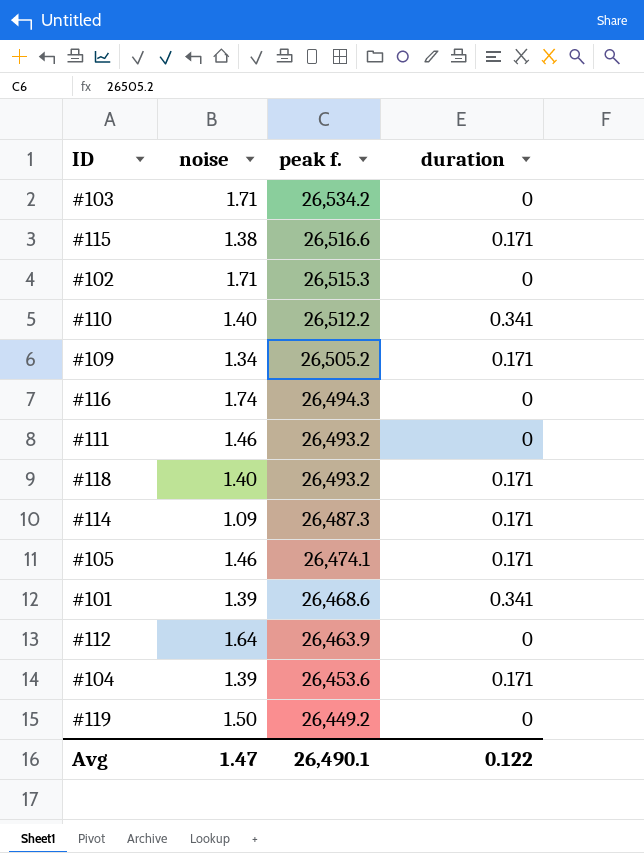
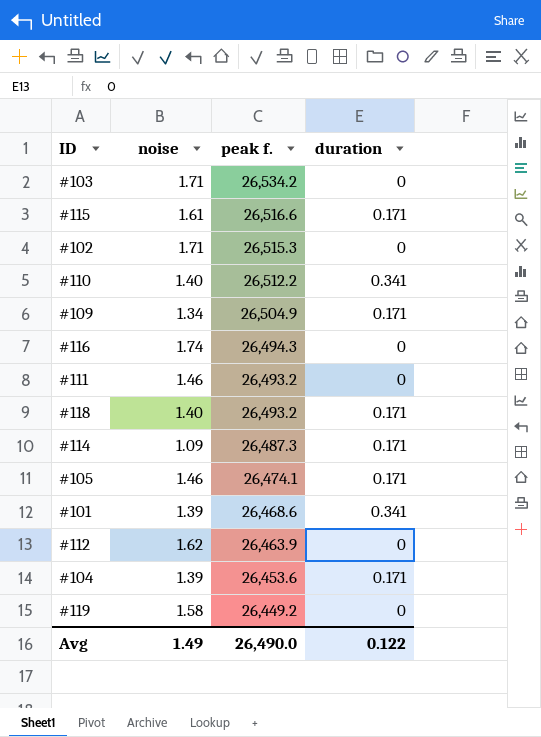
#115 | noise: 1.38 -> 1.61
#109 | peak f.: 26,505.2 -> 26,504.9
#112 | noise: 1.64 -> 1.62
#119 | noise: 1.50 -> 1.58
Avg | noise: 1.47 -> 1.49
Avg | peak f.: 26,490.1 -> 26,490.0

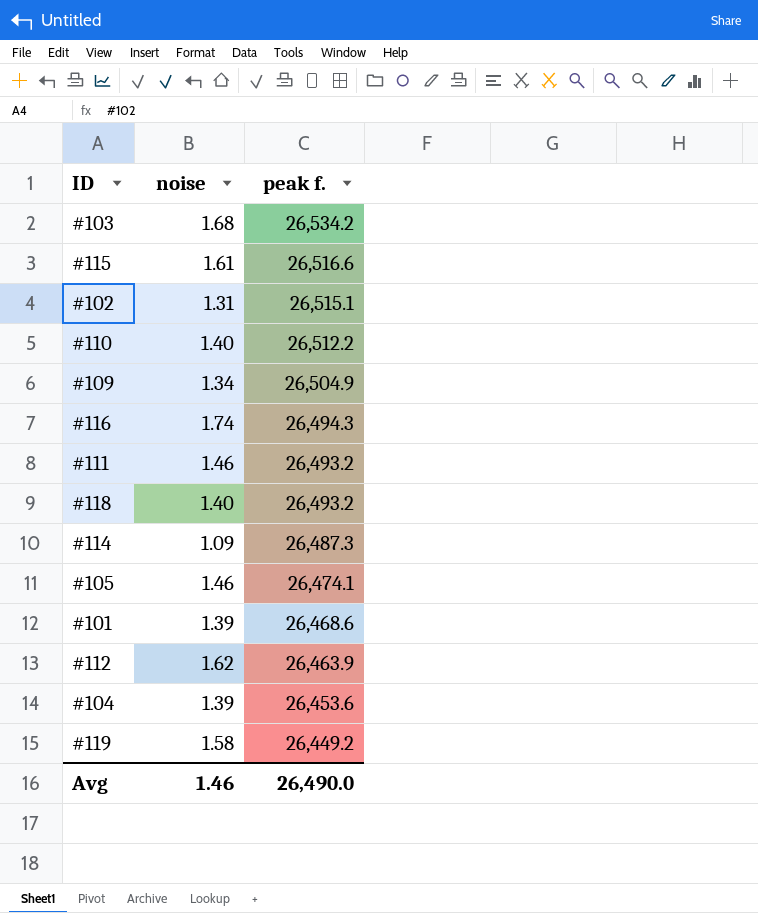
column duration | position: 4 -> none
#103 | noise: 1.71 -> 1.68
#102 | noise: 1.71 -> 1.31
#102 | peak f.: 26,515.3 -> 26,515.1
Avg | noise: 1.49 -> 1.46

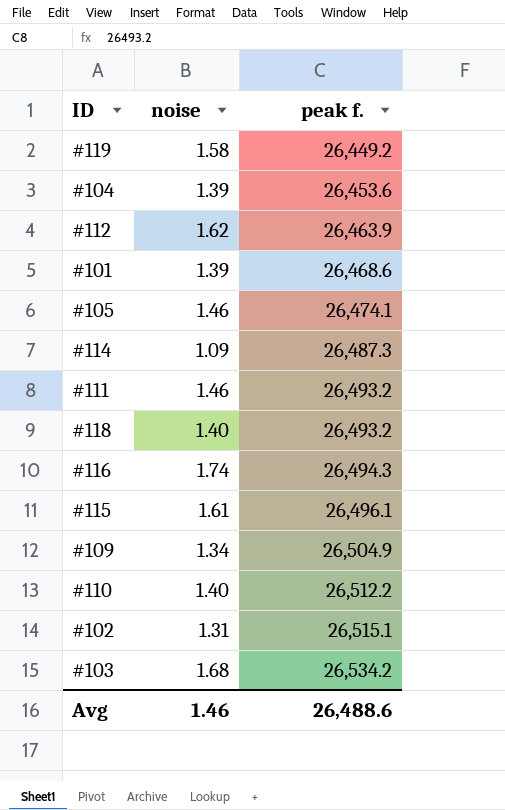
row order: peak f. descending -> peak f. ascending
#115 | peak f.: 26,516.6 -> 26,496.1
Avg | peak f.: 26,490.0 -> 26,488.6

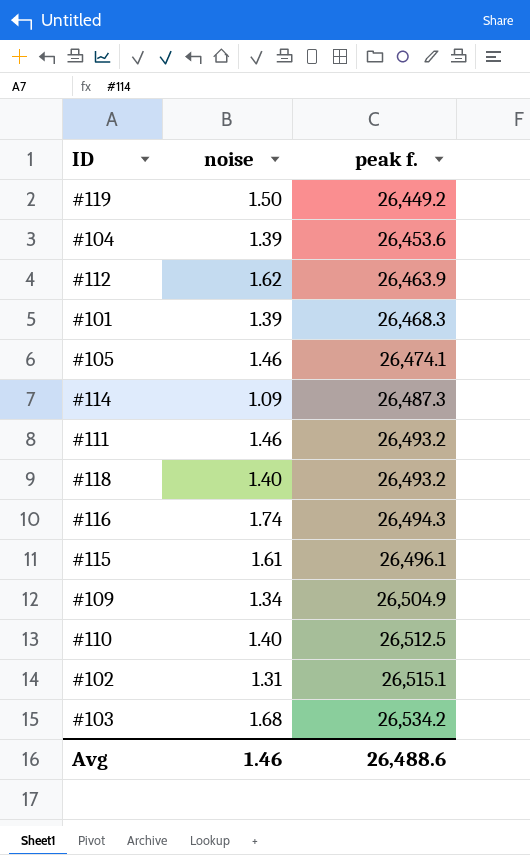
#119 | noise: 1.58 -> 1.50
#101 | peak f.: 26,468.6 -> 26,468.3
#110 | peak f.: 26,512.2 -> 26,512.5

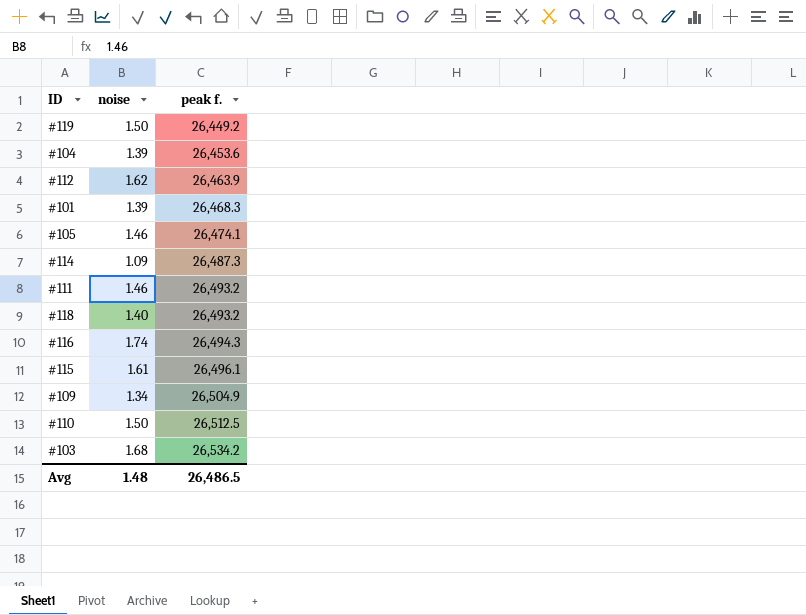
row #102: 1.31 | 26,515.1 -> none
#110 | noise: 1.40 -> 1.50
Avg | noise: 1.46 -> 1.48
Avg | peak f.: 26,488.6 -> 26,486.5

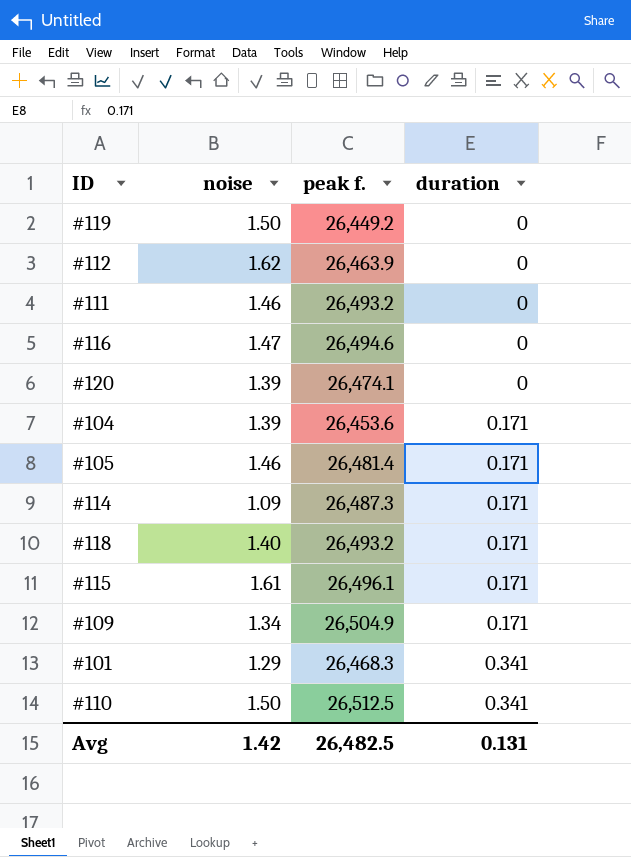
row order: peak f. ascending -> duration ascending
column duration | position: none -> 4
row #103: 1.68 | 26,534.2 -> none
#116 | noise: 1.74 -> 1.47
#116 | peak f.: 26,494.3 -> 26,494.6
row #120: none -> 1.39 | 26,474.1 | 0
#105 | peak f.: 26,474.1 -> 26,481.4
#101 | noise: 1.39 -> 1.29
Avg | noise: 1.48 -> 1.42
Avg | peak f.: 26,486.5 -> 26,482.5

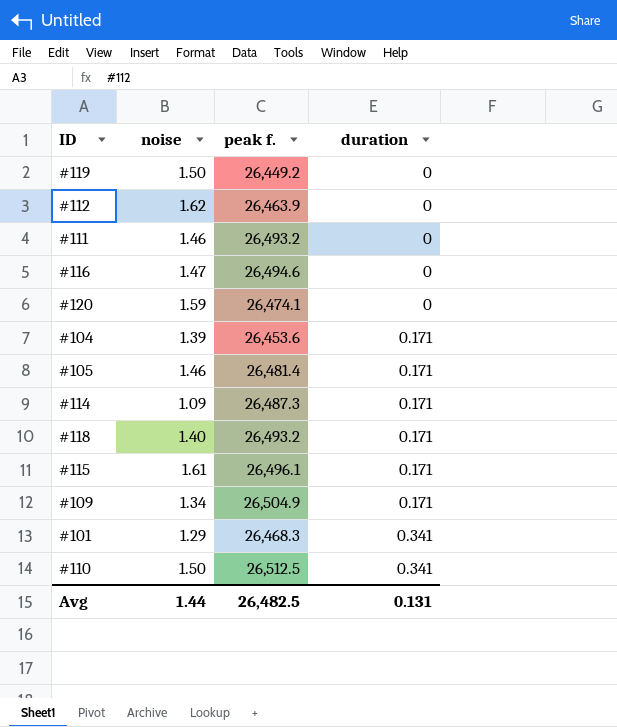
#120 | noise: 1.39 -> 1.59
Avg | noise: 1.42 -> 1.44

